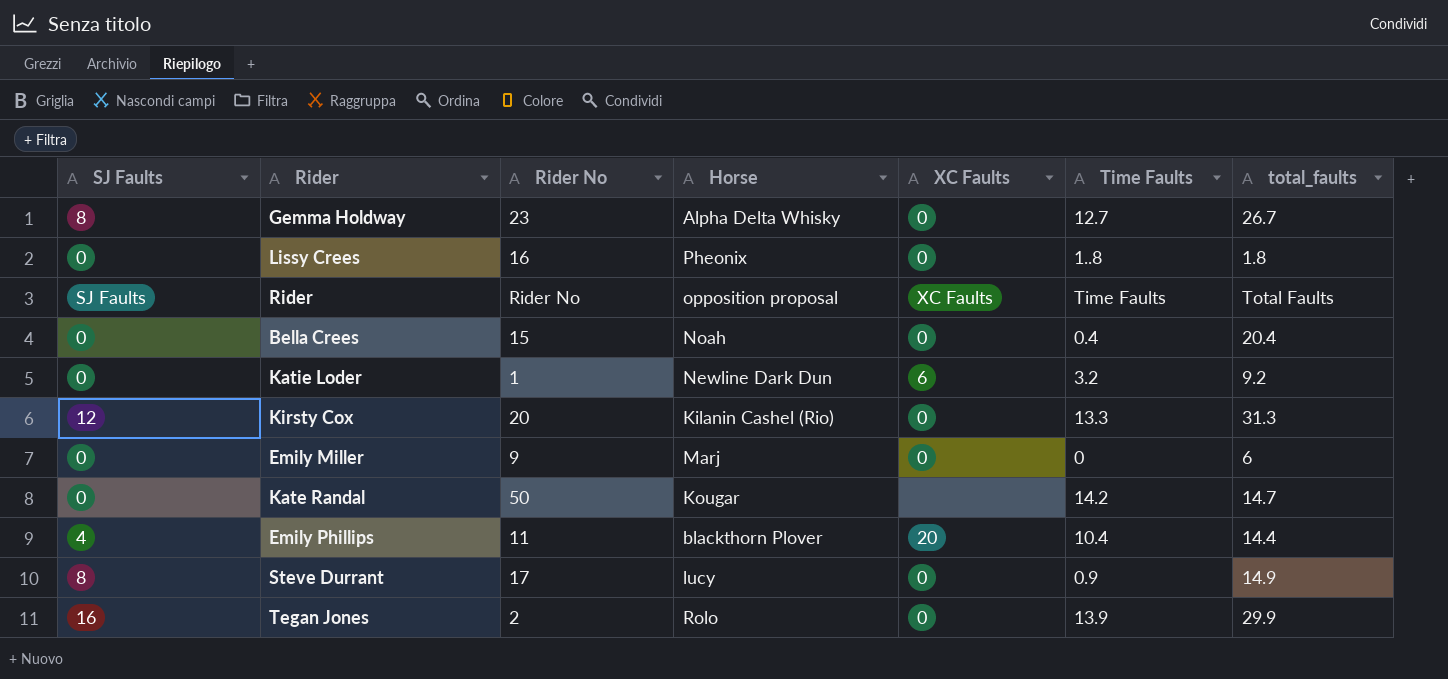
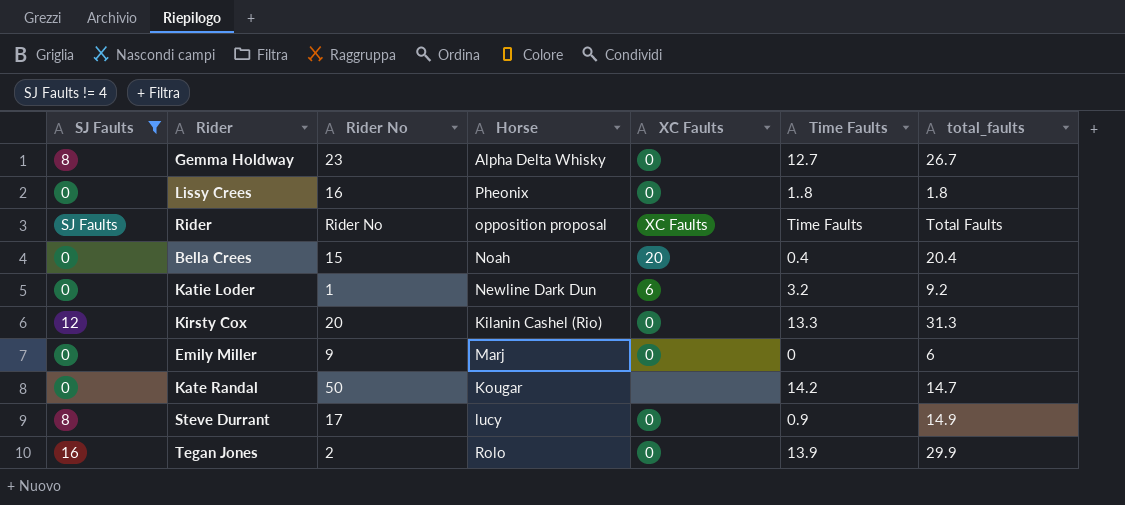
filter: none -> SJ Faults != 4
Bella Crees | XC Faults: 0 -> 20

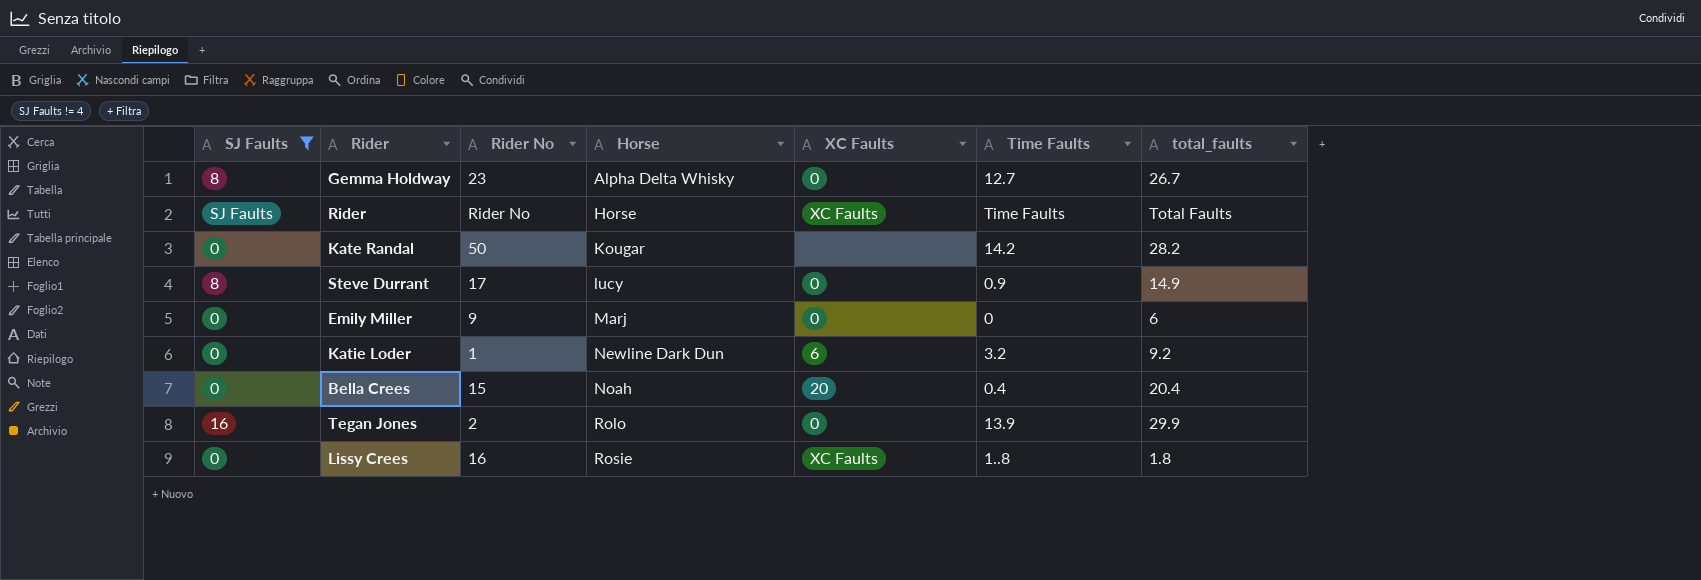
row order: none -> Horse ascending
row Kirsty Cox: 12 | 20 | Kilanin Cashel (Rio) | 0 | 13.3 | 31.3 -> none
Rider | Horse: opposition proposal -> Horse
Kate Randal | total_faults: 14.7 -> 28.2
Lissy Crees | Horse: Pheonix -> Rosie
Lissy Crees | XC Faults: 0 -> XC Faults

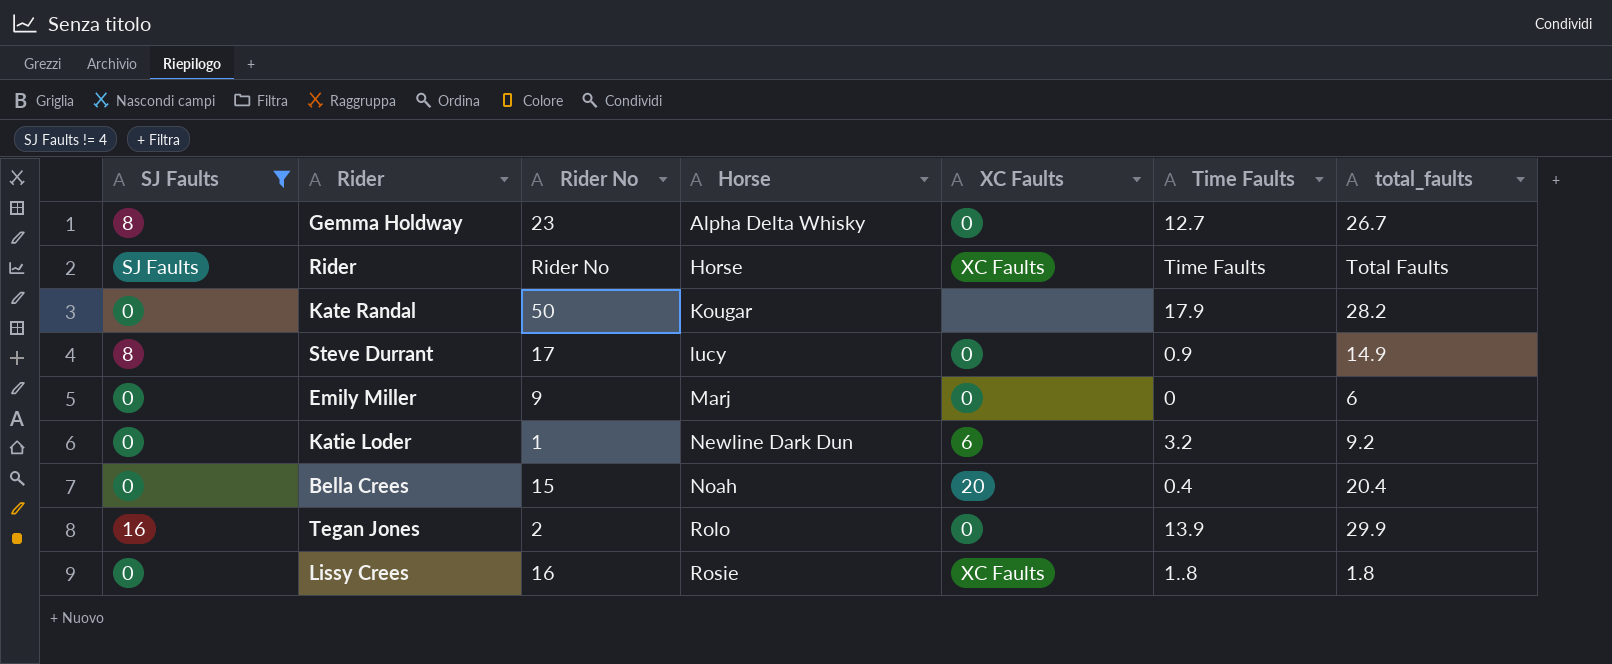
Kate Randal | Time Faults: 14.2 -> 17.9

